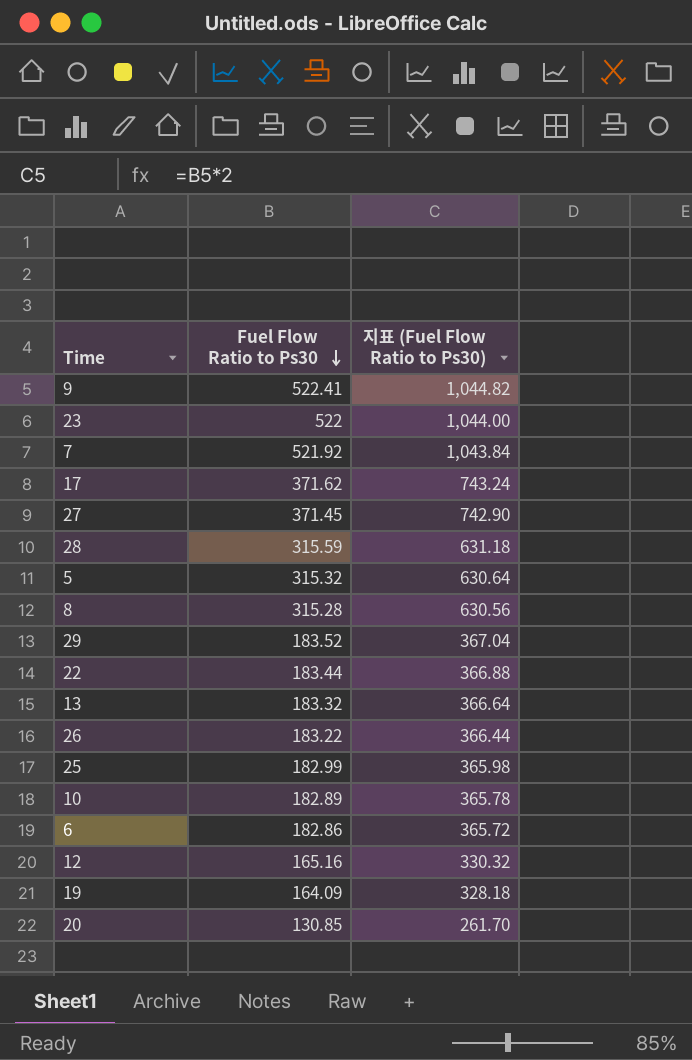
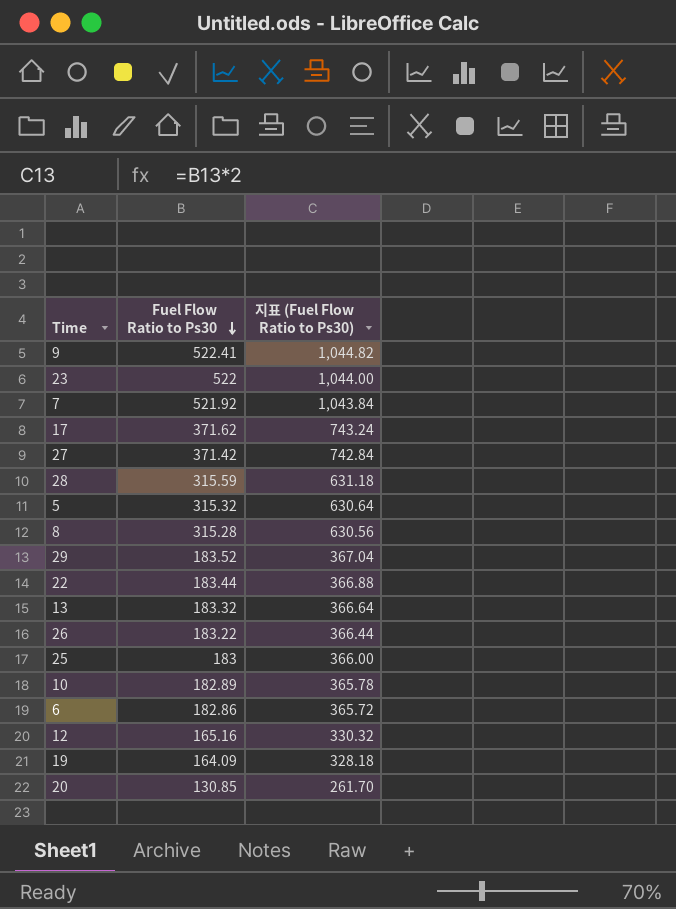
27 | Fuel Flow Ratio to Ps30: 371.45 -> 371.42
27 | 지표 (Fuel Flow Ratio to Ps30): 742.90 -> 742.84
25 | Fuel Flow Ratio to Ps30: 182.99 -> 183
25 | 지표 (Fuel Flow Ratio to Ps30): 365.98 -> 366.00

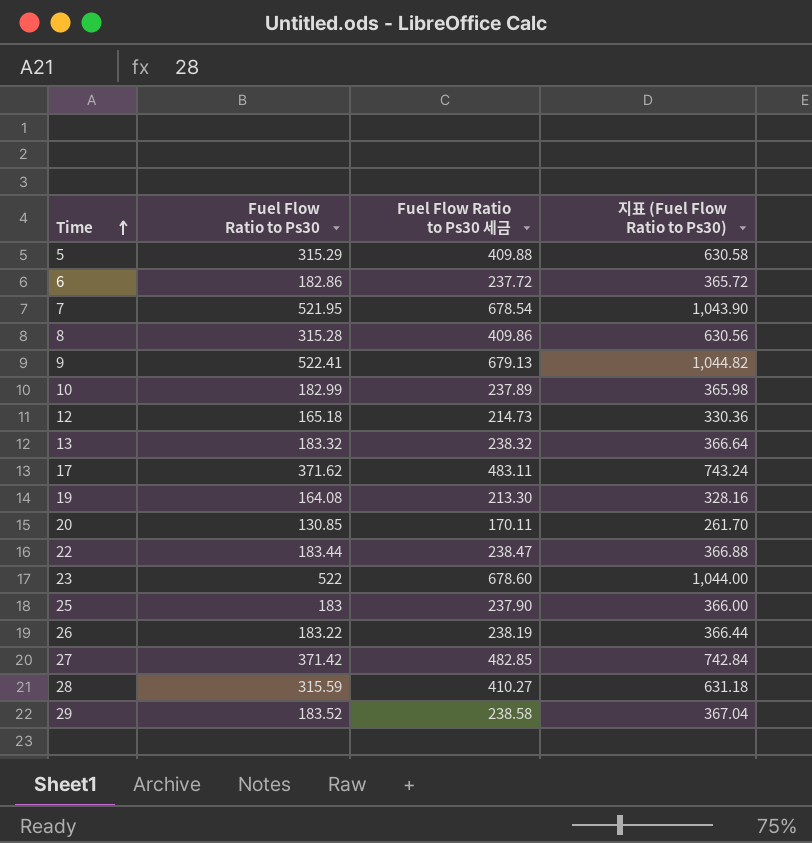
row order: Fuel Flow Ratio to Ps30 descending -> Time ascending
column Fuel Flow Ratio to Ps30 세금 | formula: none -> [Fuel Flow Ratio to Ps30] * 1.3
5 | Fuel Flow Ratio to Ps30: 315.32 -> 315.29
5 | 지표 (Fuel Flow Ratio to Ps30): 630.64 -> 630.58
7 | Fuel Flow Ratio to Ps30: 521.92 -> 521.95
7 | 지표 (Fuel Flow Ratio to Ps30): 1,043.84 -> 1,043.90
10 | Fuel Flow Ratio to Ps30: 182.89 -> 182.99
10 | 지표 (Fuel Flow Ratio to Ps30): 365.78 -> 365.98
12 | Fuel Flow Ratio to Ps30: 165.16 -> 165.18
12 | 지표 (Fuel Flow Ratio to Ps30): 330.32 -> 330.36
19 | Fuel Flow Ratio to Ps30: 164.09 -> 164.08
19 | 지표 (Fuel Flow Ratio to Ps30): 328.18 -> 328.16

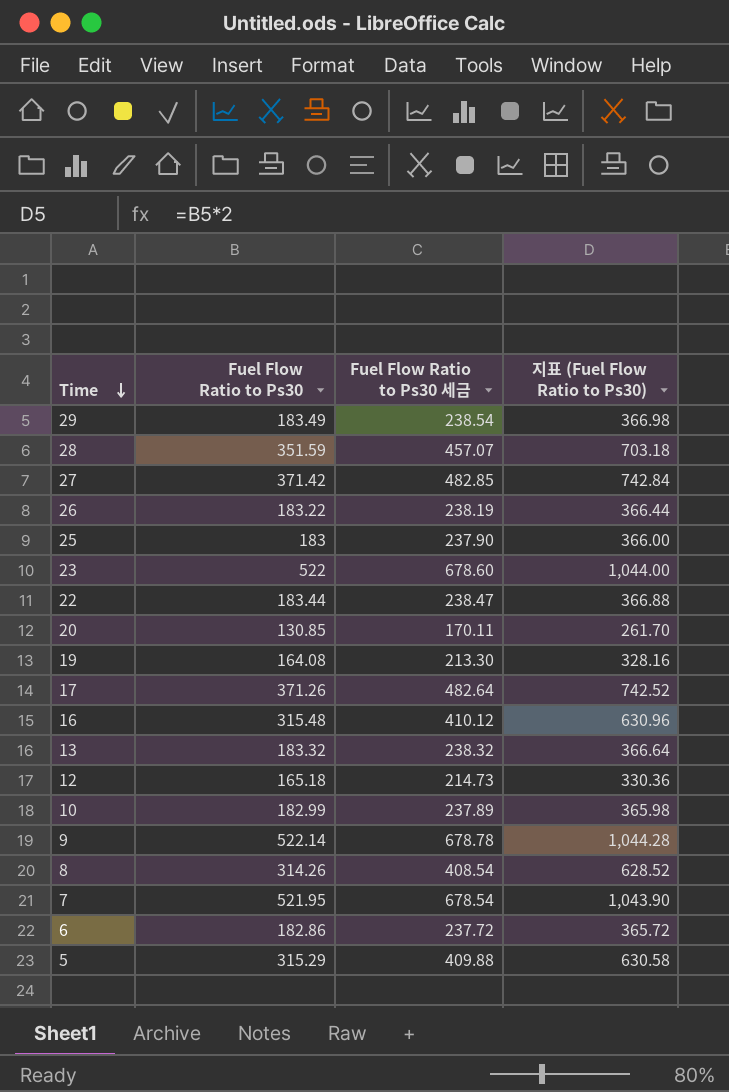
row order: Time ascending -> Time descending
29 | Fuel Flow Ratio to Ps30: 183.52 -> 183.49
29 | Fuel Flow Ratio to Ps30 세금: 238.58 -> 238.54
29 | 지표 (Fuel Flow Ratio to Ps30): 367.04 -> 366.98
28 | Fuel Flow Ratio to Ps30: 315.59 -> 351.59
28 | Fuel Flow Ratio to Ps30 세금: 410.27 -> 457.07
28 | 지표 (Fuel Flow Ratio to Ps30): 631.18 -> 703.18
17 | Fuel Flow Ratio to Ps30: 371.62 -> 371.26
17 | Fuel Flow Ratio to Ps30 세금: 483.11 -> 482.64
17 | 지표 (Fuel Flow Ratio to Ps30): 743.24 -> 742.52
row 16: none -> 315.48 | 410.12 | 630.96
9 | Fuel Flow Ratio to Ps30: 522.41 -> 522.14
9 | Fuel Flow Ratio to Ps30 세금: 679.13 -> 678.78
9 | 지표 (Fuel Flow Ratio to Ps30): 1,044.82 -> 1,044.28
8 | Fuel Flow Ratio to Ps30: 315.28 -> 314.26
8 | Fuel Flow Ratio to Ps30 세금: 409.86 -> 408.54
8 | 지표 (Fuel Flow Ratio to Ps30): 630.56 -> 628.52

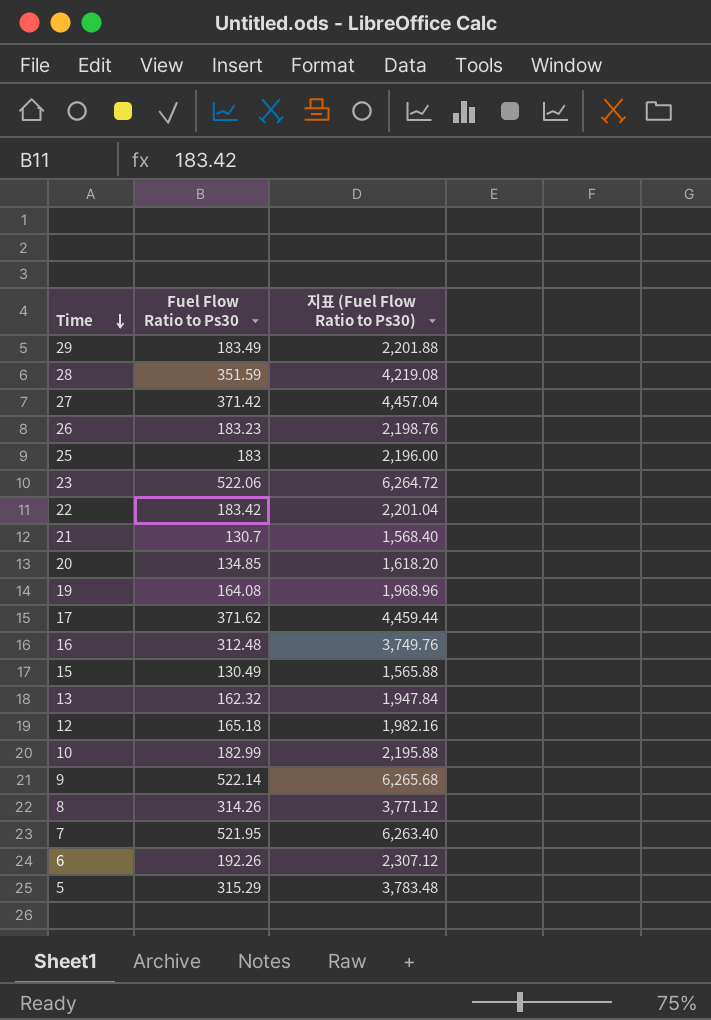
column Fuel Flow Ratio to Ps30 세금 | formula: [Fuel Flow Ratio to Ps30] * 1.3 -> none
column 지표 (Fuel Flow Ratio to Ps30) | formula: [Fuel Flow Ratio to Ps30] * 2 -> [Fuel Flow Ratio to Ps30] * 12
26 | Fuel Flow Ratio to Ps30: 183.22 -> 183.23
23 | Fuel Flow Ratio to Ps30: 522 -> 522.06
22 | Fuel Flow Ratio to Ps30: 183.44 -> 183.42
row 21: none -> 130.7 | 1,568.40
20 | Fuel Flow Ratio to Ps30: 130.85 -> 134.85
17 | Fuel Flow Ratio to Ps30: 371.26 -> 371.62
16 | Fuel Flow Ratio to Ps30: 315.48 -> 312.48
row 15: none -> 130.49 | 1,565.88
13 | Fuel Flow Ratio to Ps30: 183.32 -> 162.32
6 | Fuel Flow Ratio to Ps30: 182.86 -> 192.26

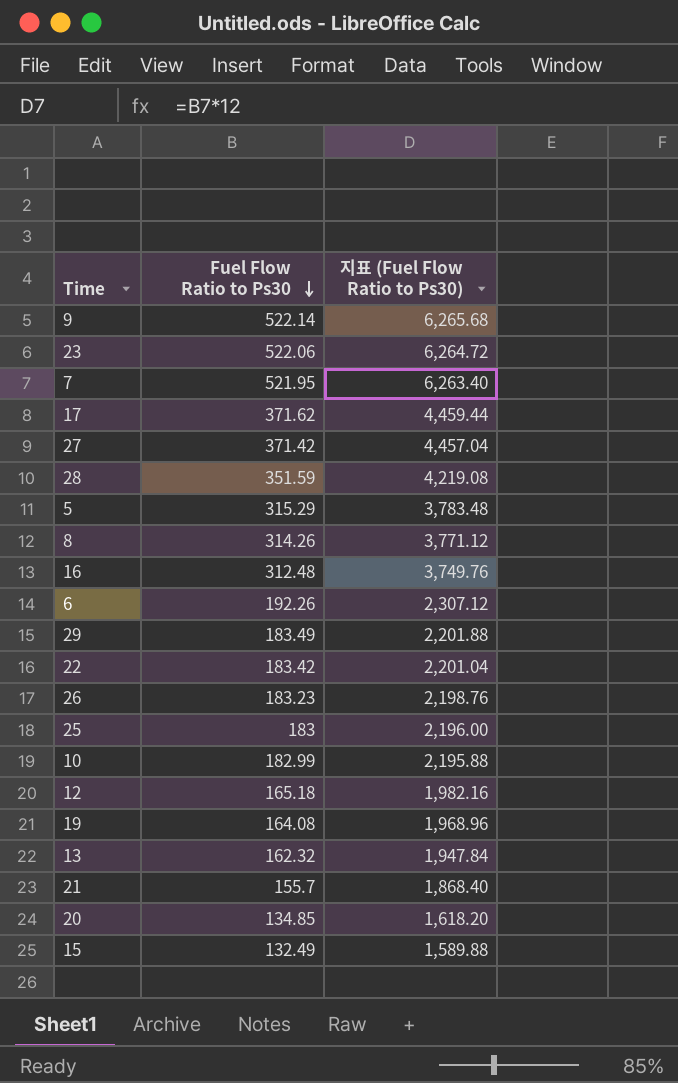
row order: Time descending -> Fuel Flow Ratio to Ps30 descending
21 | Fuel Flow Ratio to Ps30: 130.7 -> 155.7
21 | 지표 (Fuel Flow Ratio to Ps30): 1,568.40 -> 1,868.40
15 | Fuel Flow Ratio to Ps30: 130.49 -> 132.49
15 | 지표 (Fuel Flow Ratio to Ps30): 1,565.88 -> 1,589.88

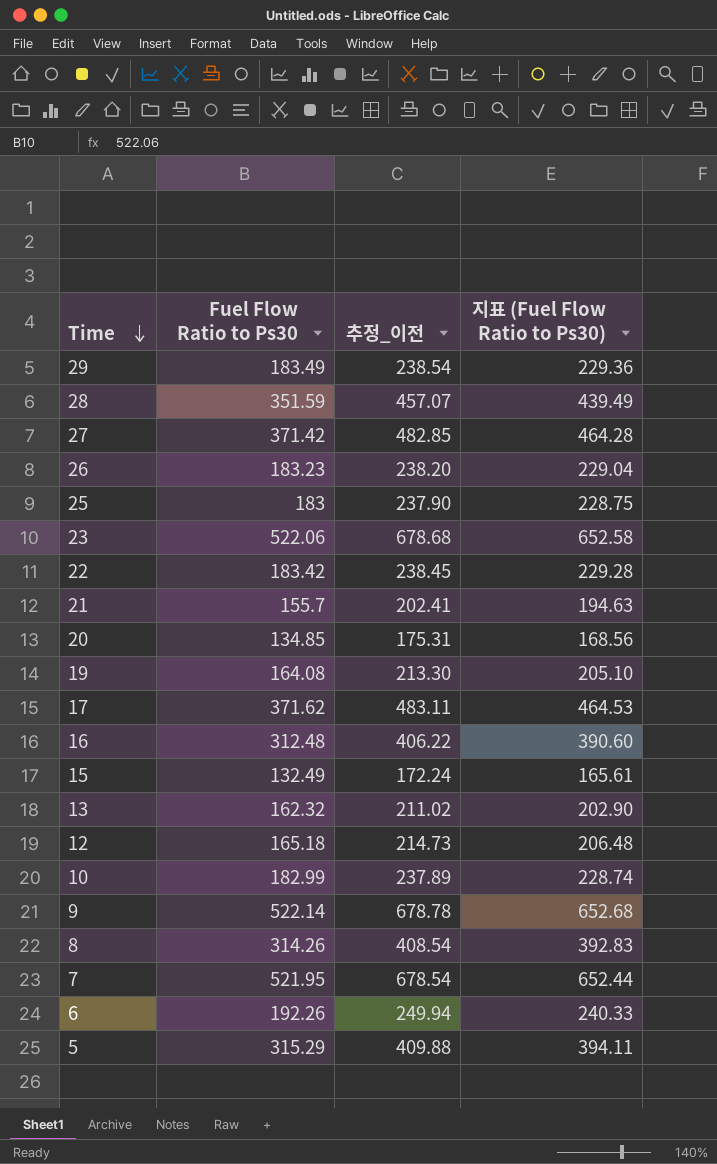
row order: Fuel Flow Ratio to Ps30 descending -> Time descending
column 추정_이전 | formula: none -> [Fuel Flow Ratio to Ps30] * 1.3
column 지표 (Fuel Flow Ratio to Ps30) | formula: [Fuel Flow Ratio to Ps30] * 12 -> [Fuel Flow Ratio to Ps30] * 1.25

